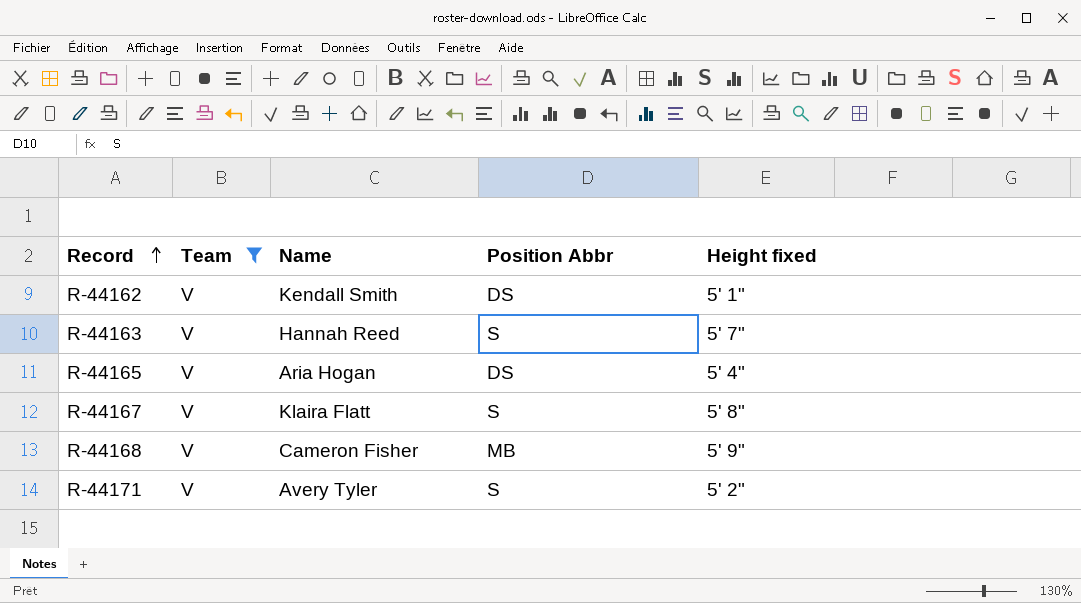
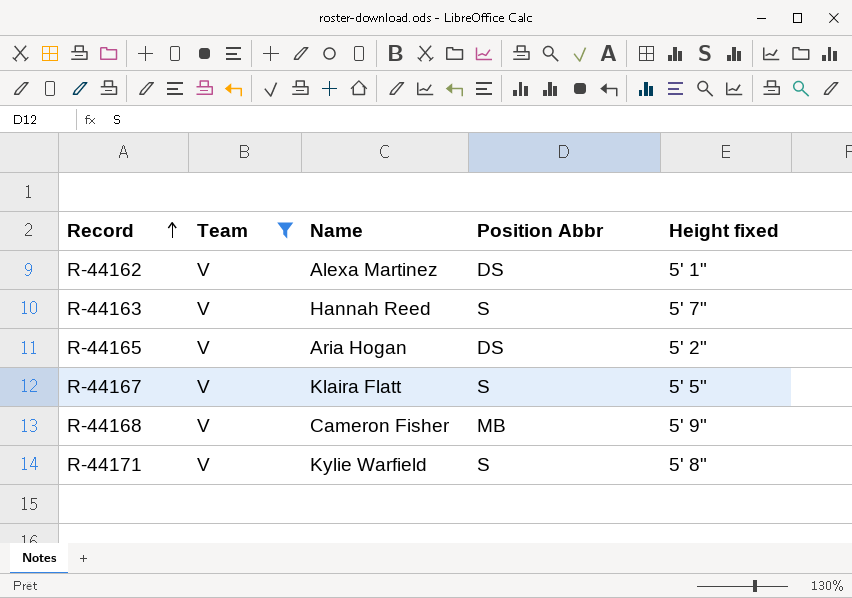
R-44162 | Name: Kendall Smith -> Alexa Martinez
R-44165 | Height fixed: 5' 4" -> 5' 2"
R-44167 | Height fixed: 5' 8" -> 5' 5"
R-44171 | Name: Avery Tyler -> Kylie Warfield
R-44171 | Height fixed: 5' 2" -> 5' 8"

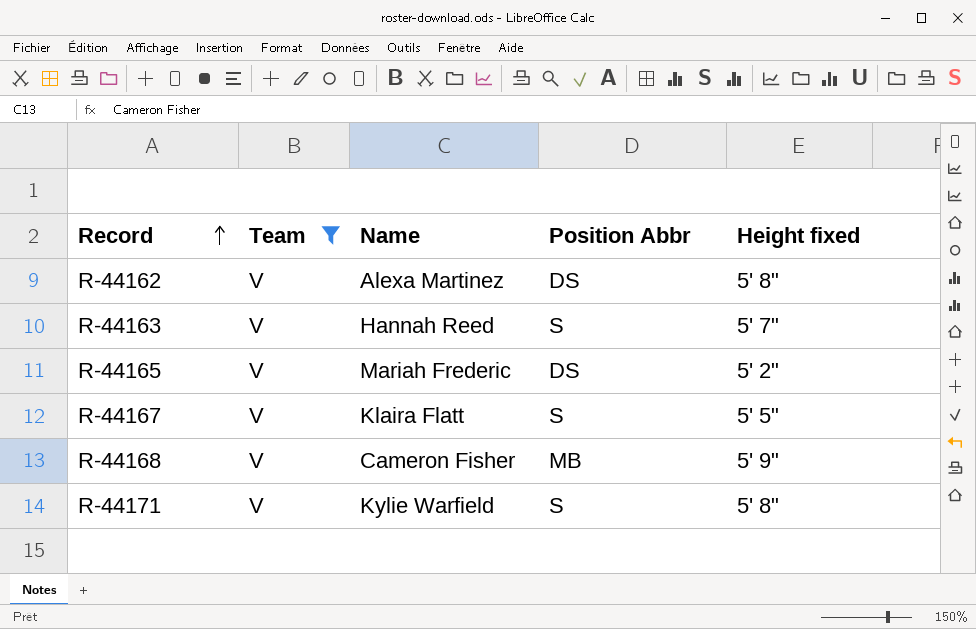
R-44162 | Height fixed: 5' 1" -> 5' 8"
R-44165 | Name: Aria Hogan -> Mariah Frederic

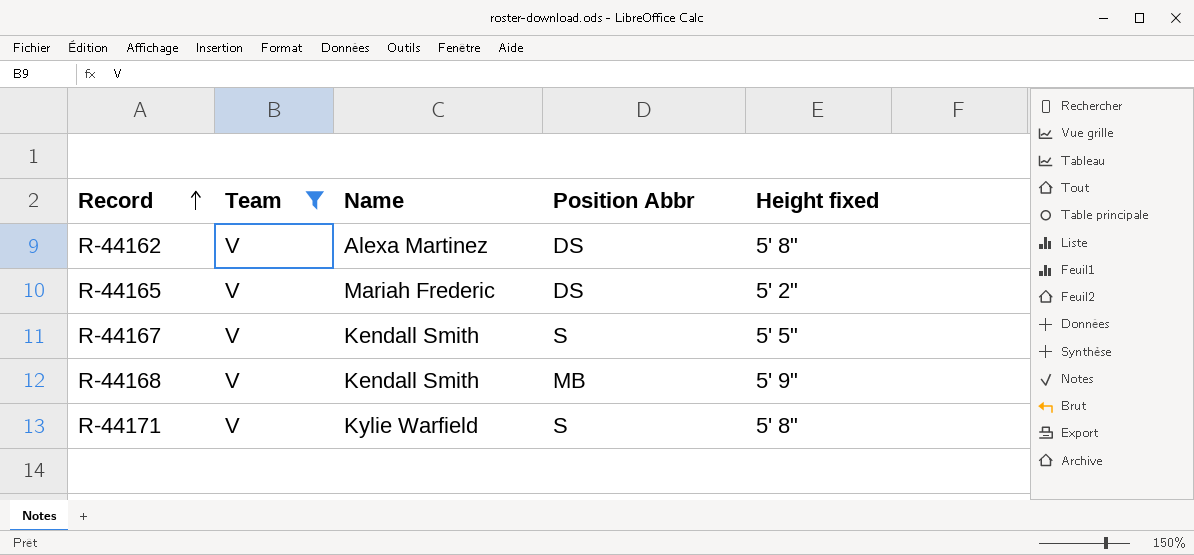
row R-44163: V | Hannah Reed | S | 5' 7" -> none
R-44167 | Name: Klaira Flatt -> Kendall Smith
R-44168 | Name: Cameron Fisher -> Kendall Smith

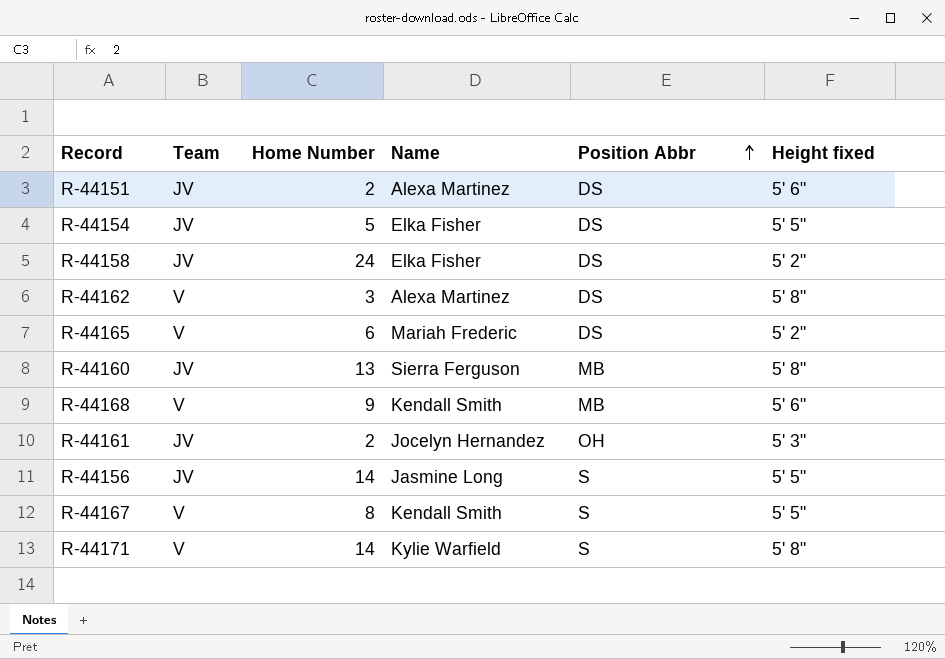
filter: Team = V -> none
row order: Record ascending -> Position Abbr ascending
column Home Number | position: none -> 3
R-44168 | Height fixed: 5' 9" -> 5' 6"

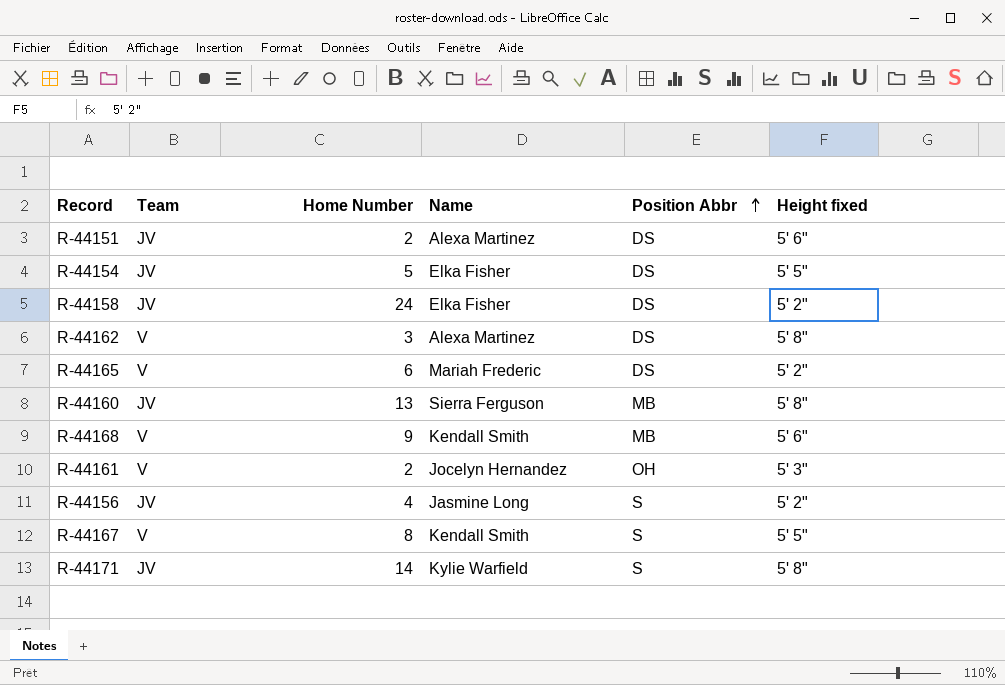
R-44161 | Team: JV -> V
R-44156 | Home Number: 14 -> 4
R-44156 | Height fixed: 5' 5" -> 5' 2"
R-44171 | Team: V -> JV

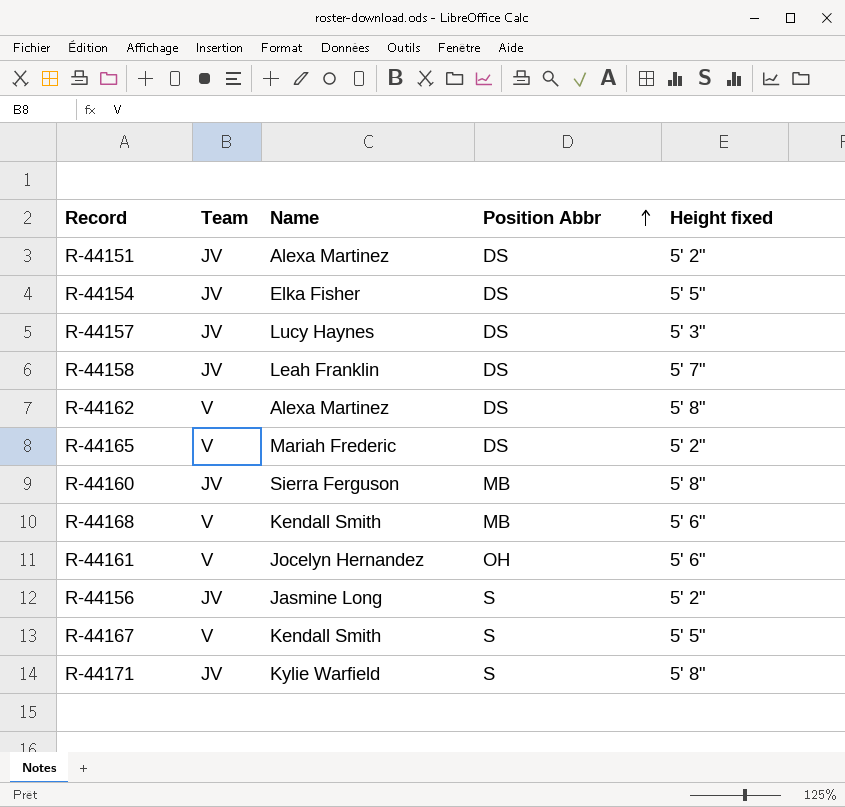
column Home Number | position: 3 -> none
R-44151 | Height fixed: 5' 6" -> 5' 2"
row R-44157: none -> JV | Lucy Haynes | DS | 5' 3"
R-44158 | Name: Elka Fisher -> Leah Franklin
R-44158 | Height fixed: 5' 2" -> 5' 7"
R-44161 | Height fixed: 5' 3" -> 5' 6"

